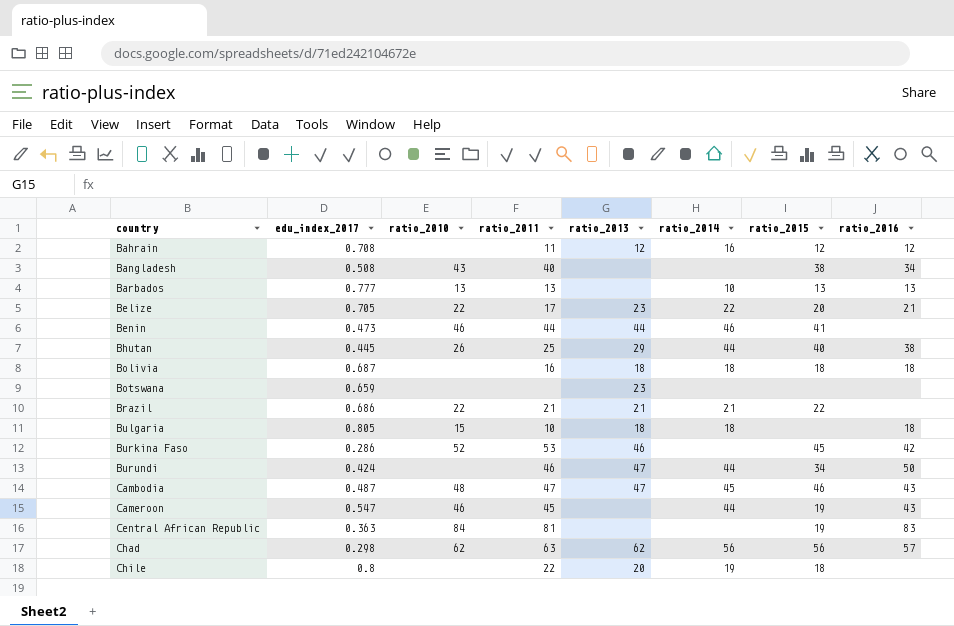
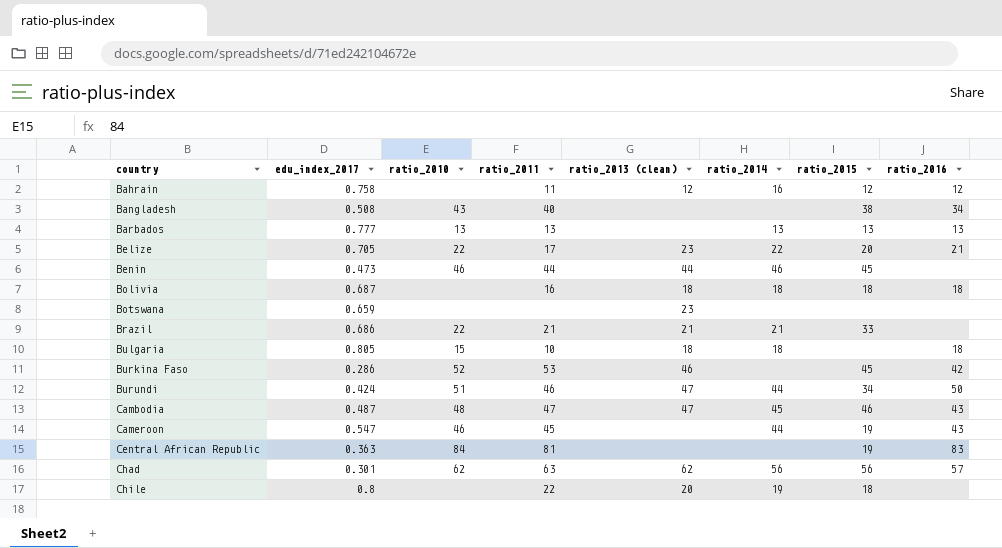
column name: ratio_2013 -> ratio_2013 (clean)
row Bhutan: 0.445 | 26 | 25 | 29 | 44 | 40 | 38 -> none
Bahrain | edu_index_2017: 0.708 -> 0.758
Barbados | ratio_2014: 10 -> 13
Benin | ratio_2015: 41 -> 45
Brazil | ratio_2015: 22 -> 33
Burundi | ratio_2010: none -> 51
Chad | edu_index_2017: 0.298 -> 0.301

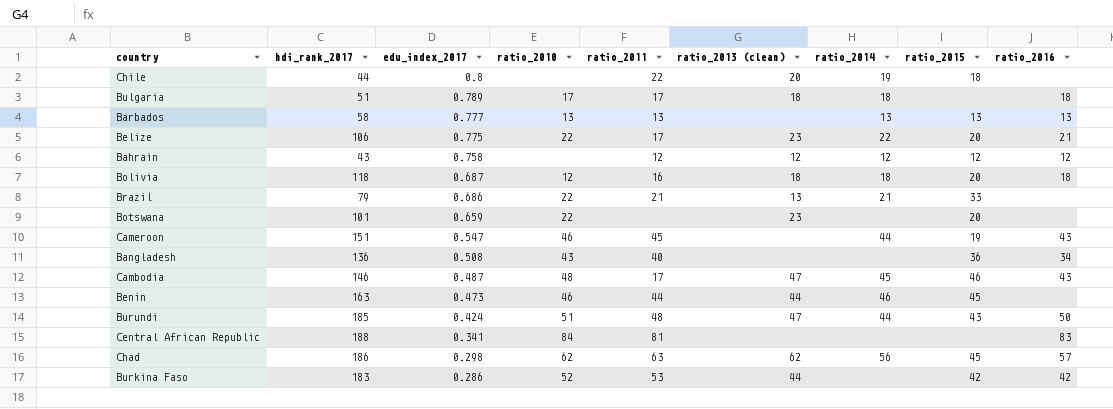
row order: country ascending -> edu_index_2017 descending
column hdi_rank_2017 | position: none -> 2
Bulgaria | edu_index_2017: 0.805 -> 0.789
Bulgaria | ratio_2010: 15 -> 17
Bulgaria | ratio_2011: 10 -> 17
Belize | edu_index_2017: 0.705 -> 0.775
Bahrain | ratio_2011: 11 -> 12
Bahrain | ratio_2014: 16 -> 12
Bolivia | ratio_2010: none -> 12
Bolivia | ratio_2015: 18 -> 20
Brazil | ratio_2013 (clean): 21 -> 13
Botswana | ratio_2010: none -> 22
Botswana | ratio_2015: none -> 20
Bangladesh | ratio_2015: 38 -> 36
Cambodia | ratio_2011: 47 -> 17
Burundi | ratio_2011: 46 -> 48
Burundi | ratio_2015: 34 -> 43
Central African Republic | edu_index_2017: 0.363 -> 0.341
Central African Republic | ratio_2015: 19 -> none
Chad | edu_index_2017: 0.301 -> 0.298
Chad | ratio_2015: 56 -> 45
Burkina Faso | ratio_2013 (clean): 46 -> 44
Burkina Faso | ratio_2015: 45 -> 42

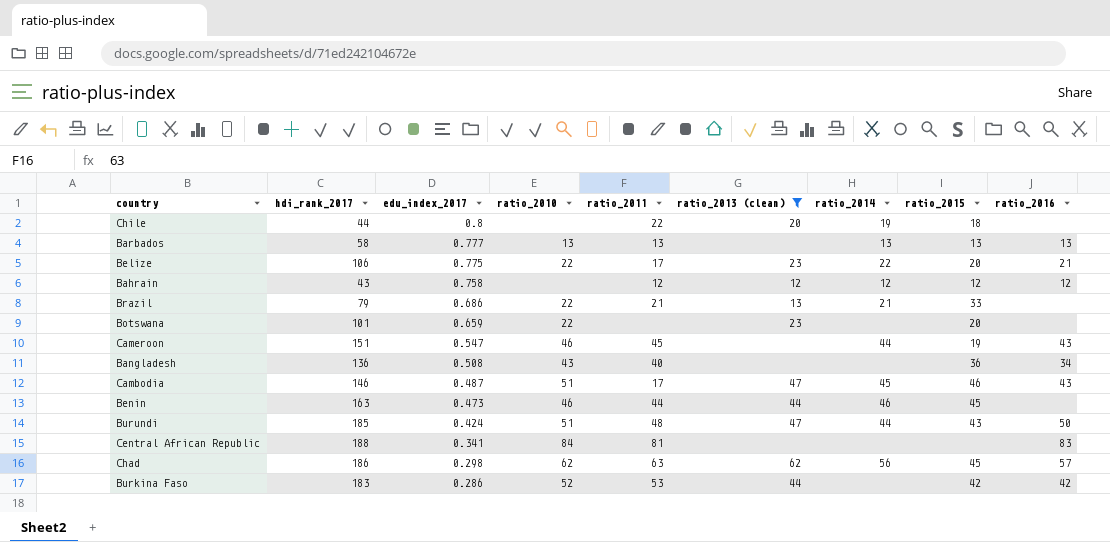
filter: none -> ratio_2013 (clean) != 18
Cambodia | ratio_2010: 48 -> 51

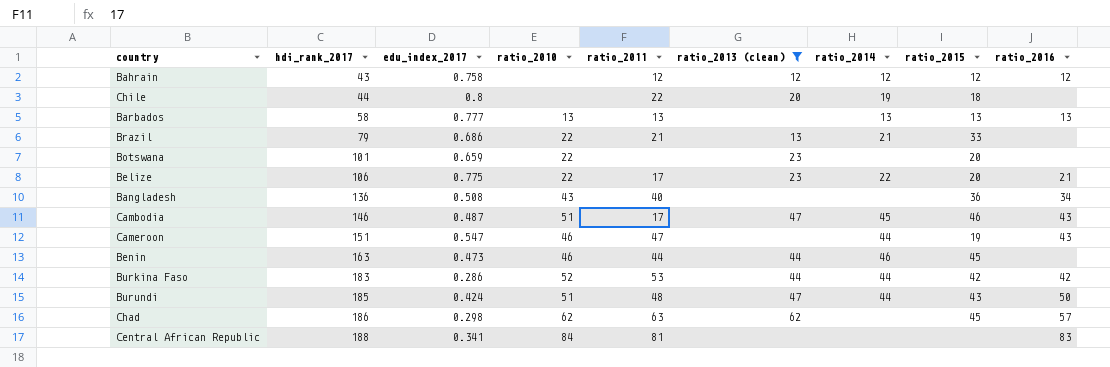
row order: edu_index_2017 descending -> hdi_rank_2017 ascending
Cameroon | ratio_2011: 45 -> 47
Burkina Faso | ratio_2014: none -> 44
Chad | ratio_2014: 56 -> none

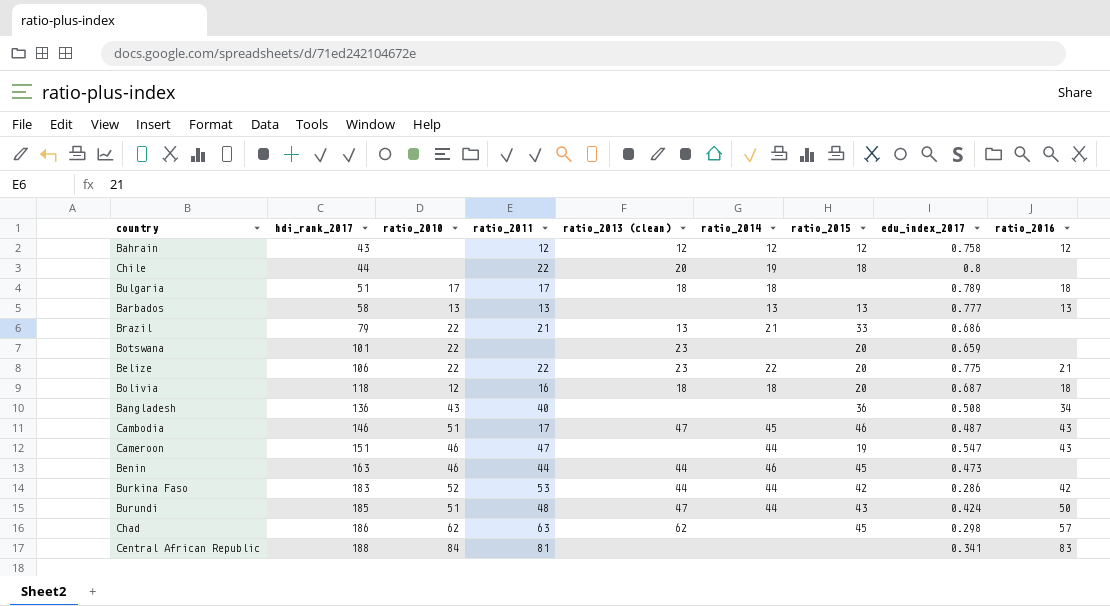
filter: ratio_2013 (clean) != 18 -> none
column edu_index_2017 | position: 3 -> 8
Belize | ratio_2011: 17 -> 22

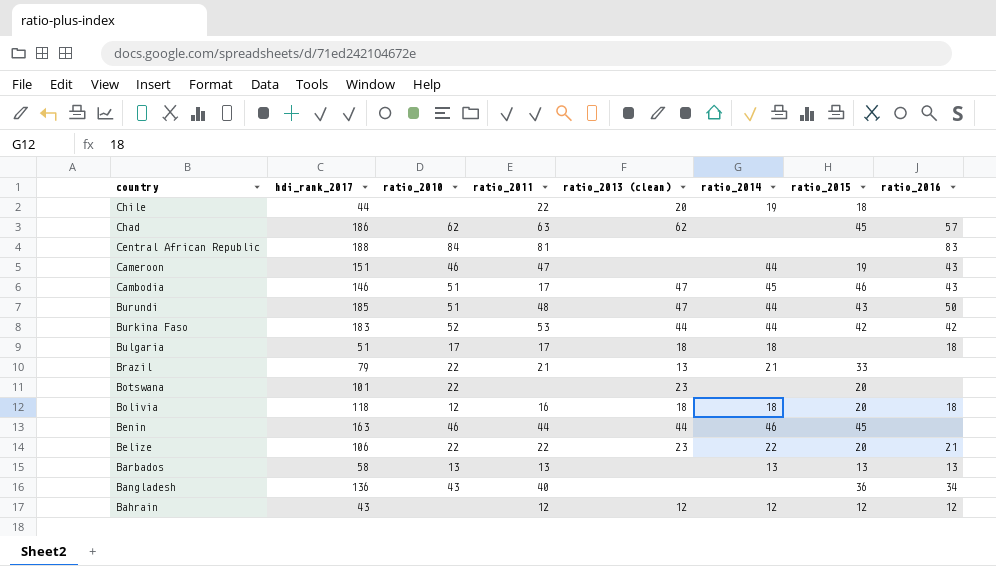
row order: hdi_rank_2017 ascending -> country descending
column edu_index_2017 | position: 8 -> none

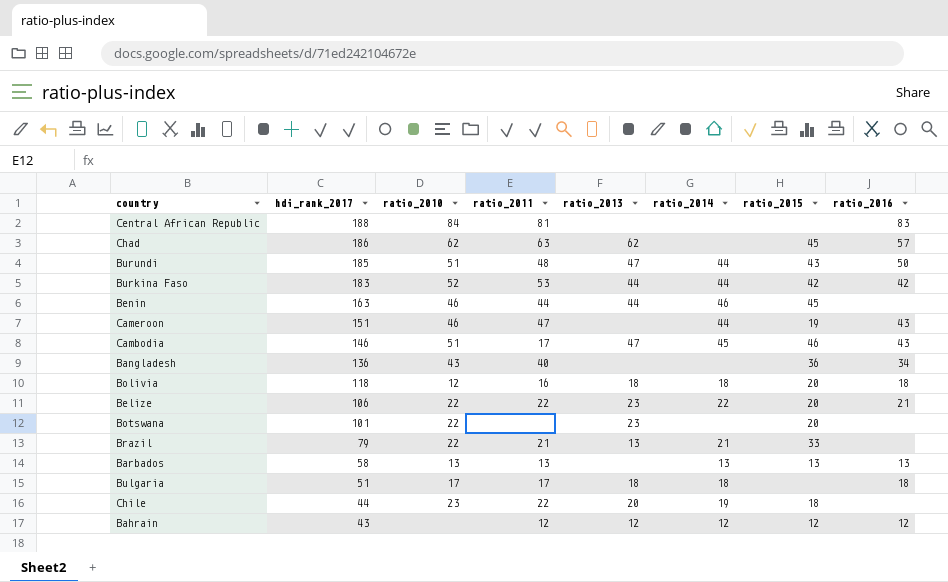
row order: country descending -> hdi_rank_2017 descending
column name: ratio_2013 (clean) -> ratio_2013
Chile | ratio_2010: none -> 23

